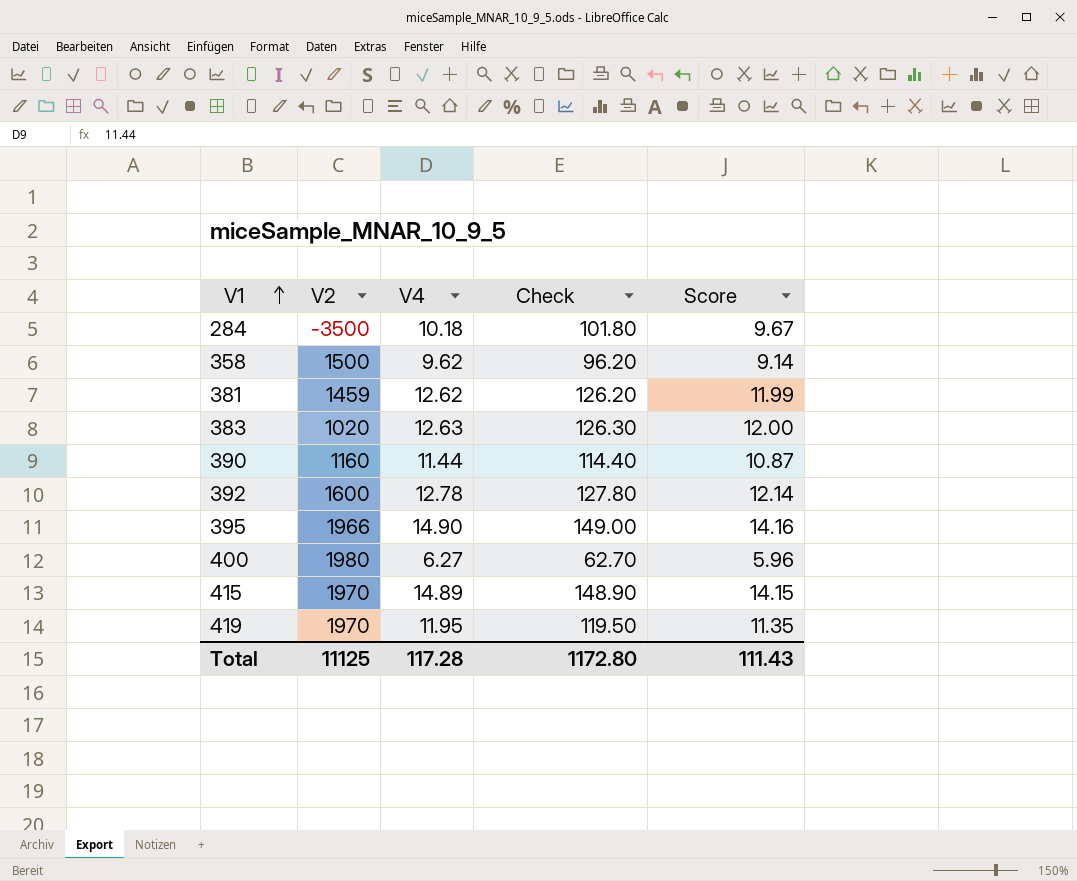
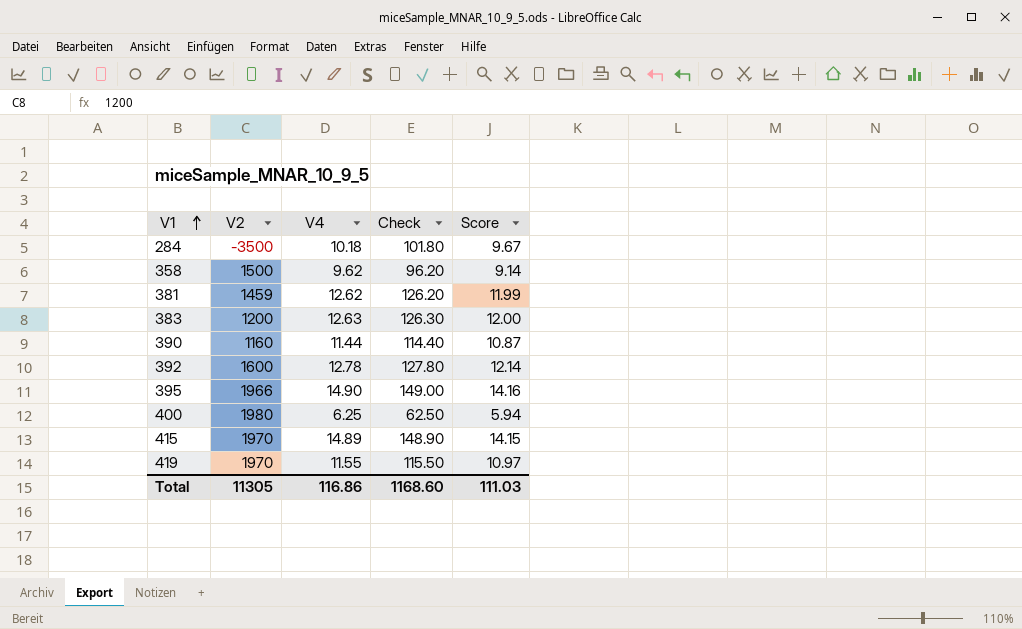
383 | V2: 1020 -> 1200
400 | V4: 6.27 -> 6.25
400 | Check: 62.70 -> 62.50
400 | Score: 5.96 -> 5.94
419 | V4: 11.95 -> 11.55
419 | Check: 119.50 -> 115.50
419 | Score: 11.35 -> 10.97
Total | V2: 11125 -> 11305
Total | V4: 117.28 -> 116.86
Total | Check: 1172.80 -> 1168.60
Total | Score: 111.43 -> 111.03

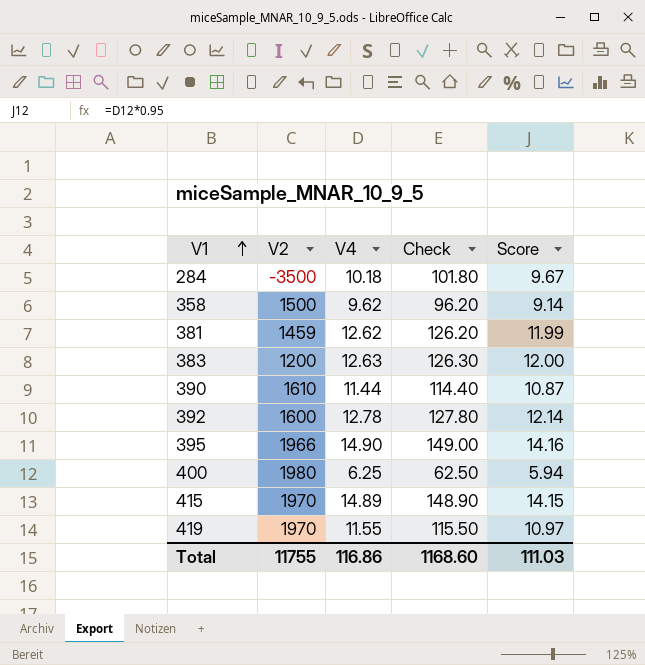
390 | V2: 1160 -> 1610
Total | V2: 11305 -> 11755

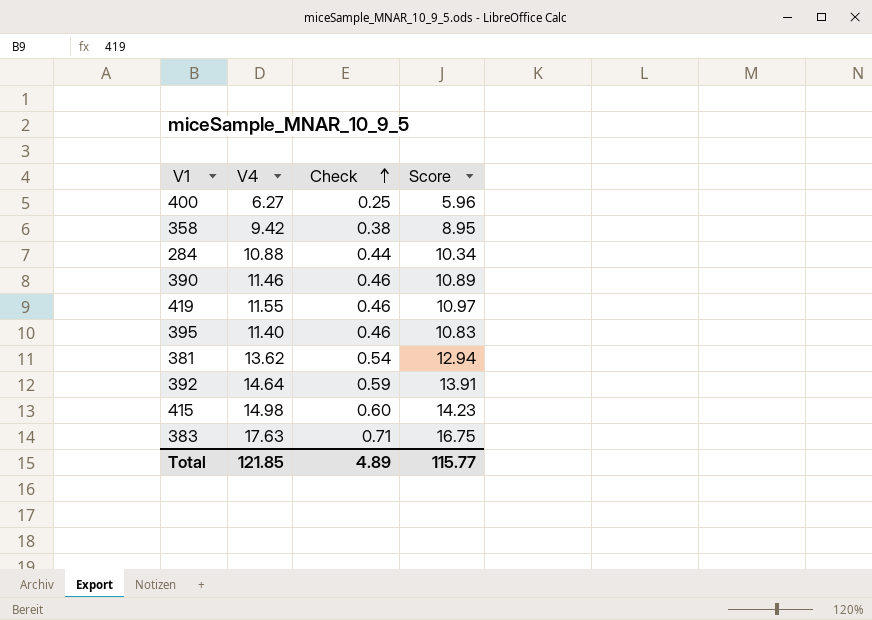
row order: V1 ascending -> Check ascending
column V2 | position: 2 -> none
column Check | formula: [V4] * 10 -> [V4] * 0.04
400 | V4: 6.25 -> 6.27
400 | Score: 5.94 -> 5.96
358 | V4: 9.62 -> 9.42
358 | Score: 9.14 -> 8.95
284 | V4: 10.18 -> 10.88
284 | Score: 9.67 -> 10.34
390 | V4: 11.44 -> 11.46
390 | Score: 10.87 -> 10.89
395 | V4: 14.90 -> 11.40
395 | Score: 14.16 -> 10.83
381 | V4: 12.62 -> 13.62
381 | Score: 11.99 -> 12.94
392 | V4: 12.78 -> 14.64
392 | Score: 12.14 -> 13.91
415 | V4: 14.89 -> 14.98
415 | Score: 14.15 -> 14.23
383 | V4: 12.63 -> 17.63
383 | Score: 12.00 -> 16.75
Total | V4: 116.86 -> 121.85
Total | Check: 1168.60 -> 4.89
Total | Score: 111.03 -> 115.77

